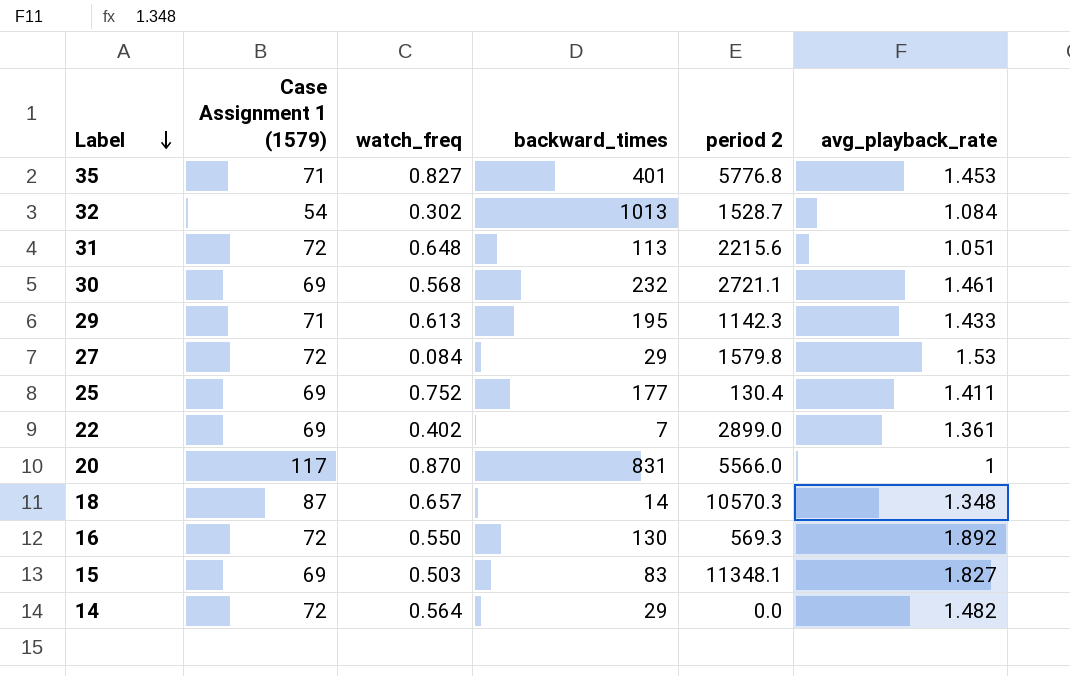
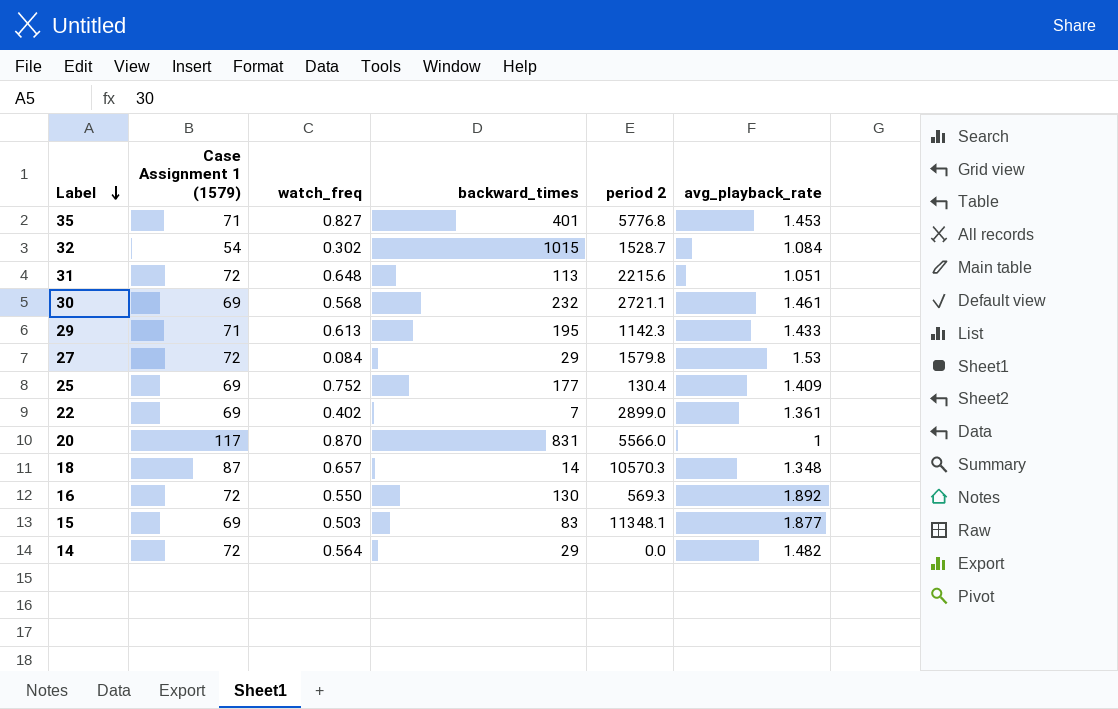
32 | backward_times: 1013 -> 1015
25 | avg_playback_rate: 1.411 -> 1.409
15 | avg_playback_rate: 1.827 -> 1.877

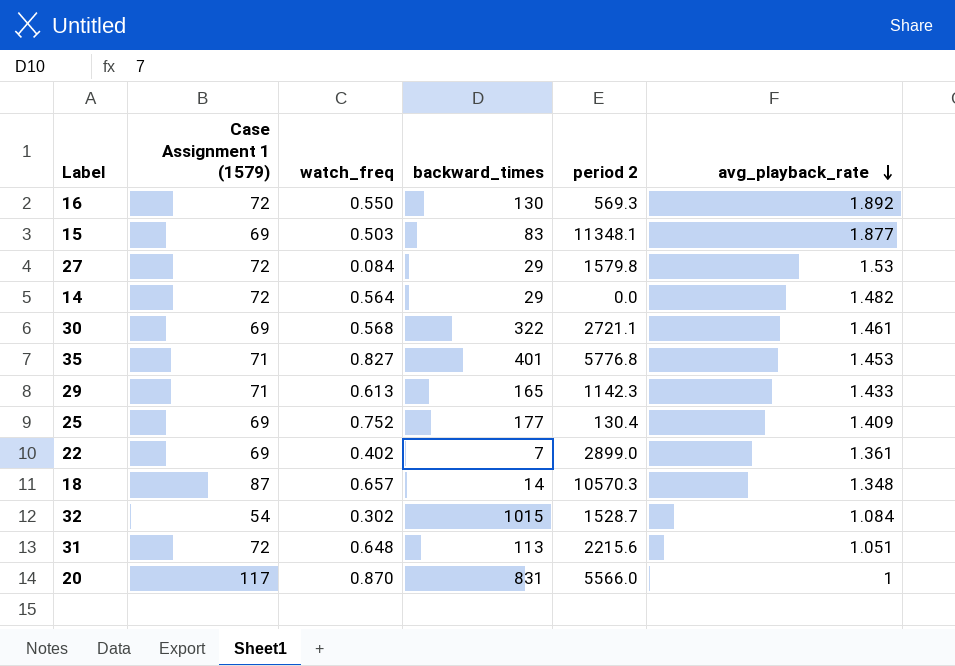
row order: Label descending -> avg_playback_rate descending
30 | backward_times: 232 -> 322
29 | backward_times: 195 -> 165

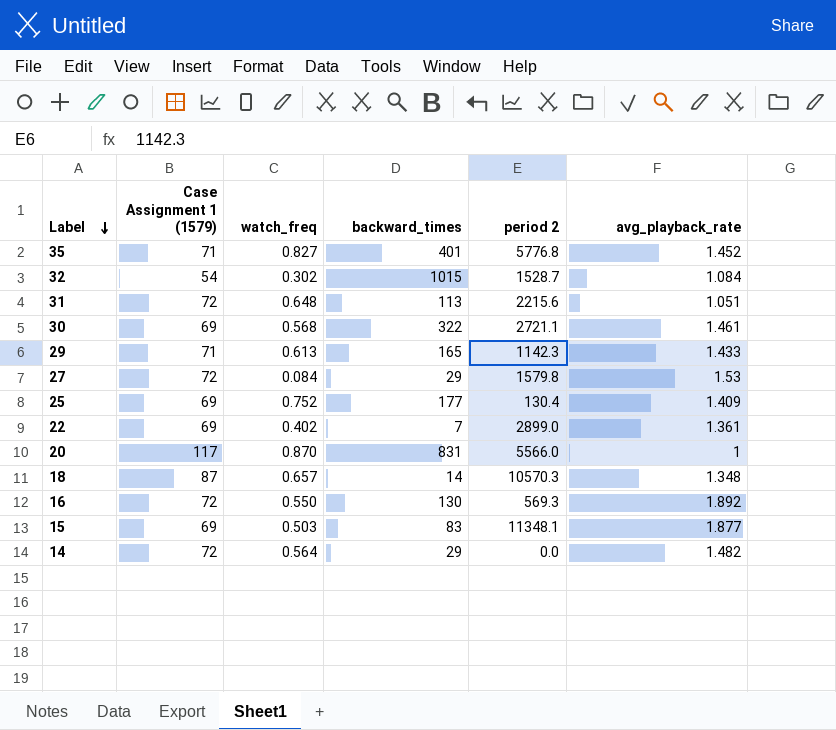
row order: avg_playback_rate descending -> Label descending
35 | avg_playback_rate: 1.453 -> 1.452

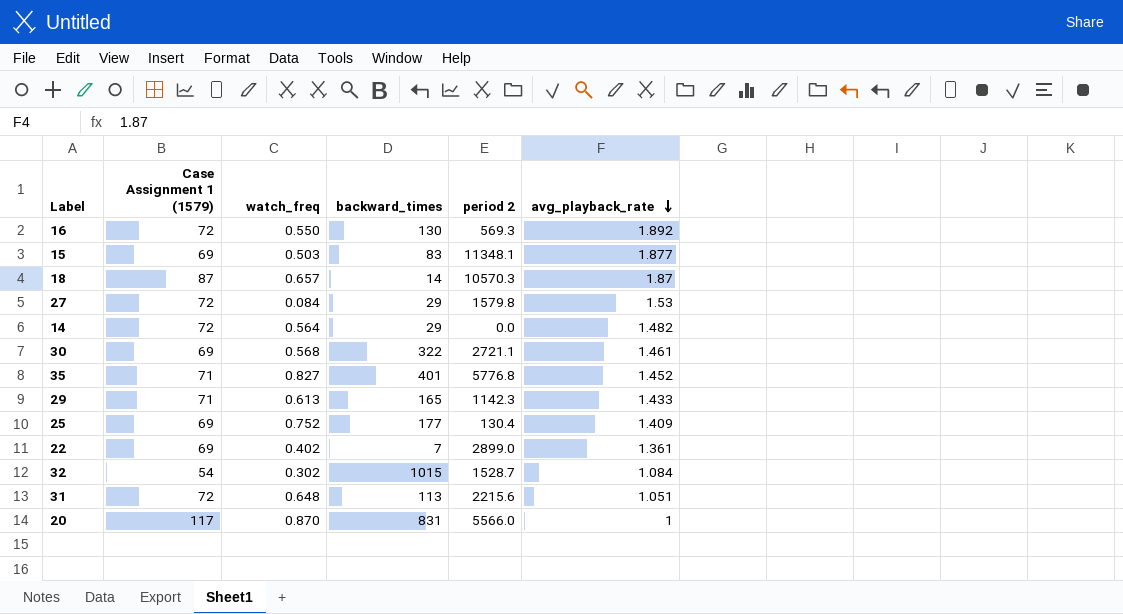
row order: Label descending -> avg_playback_rate descending
18 | avg_playback_rate: 1.348 -> 1.87

